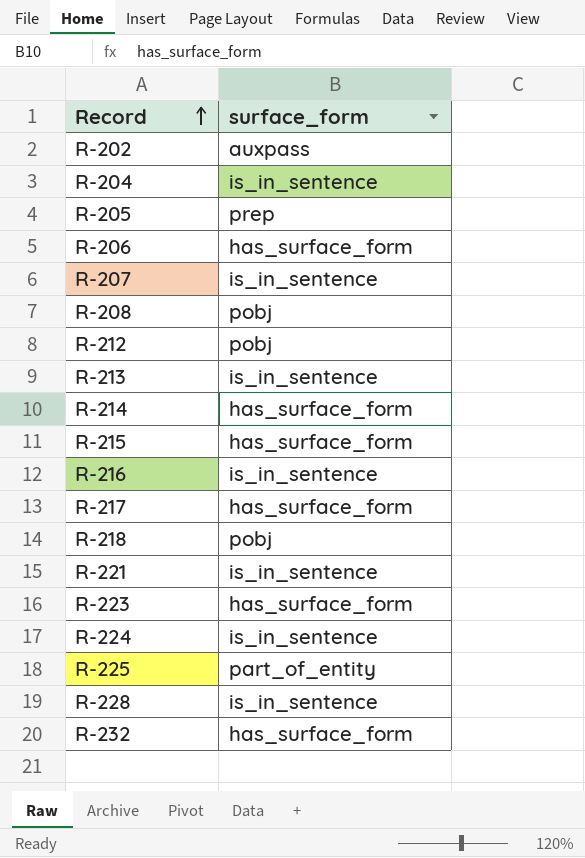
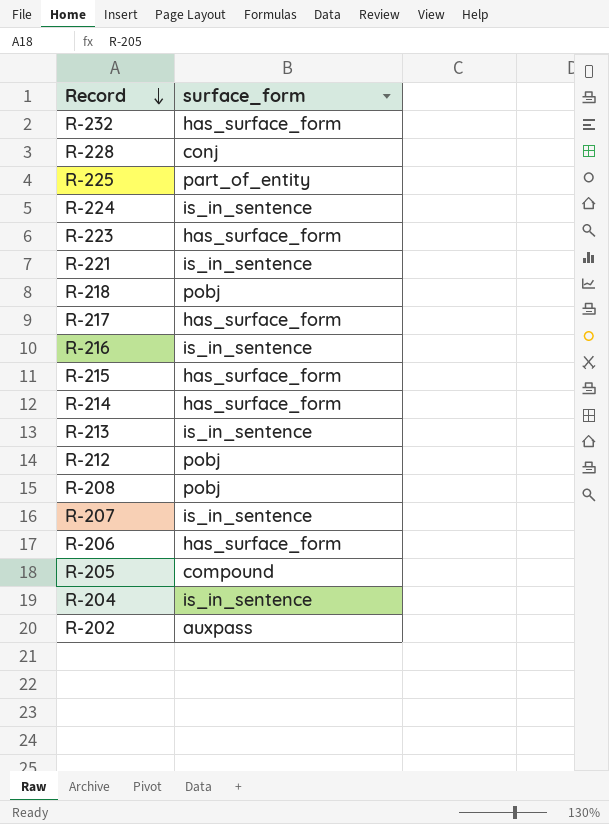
row order: Record ascending -> Record descending
R-228 | surface_form: is_in_sentence -> conj
R-205 | surface_form: prep -> compound

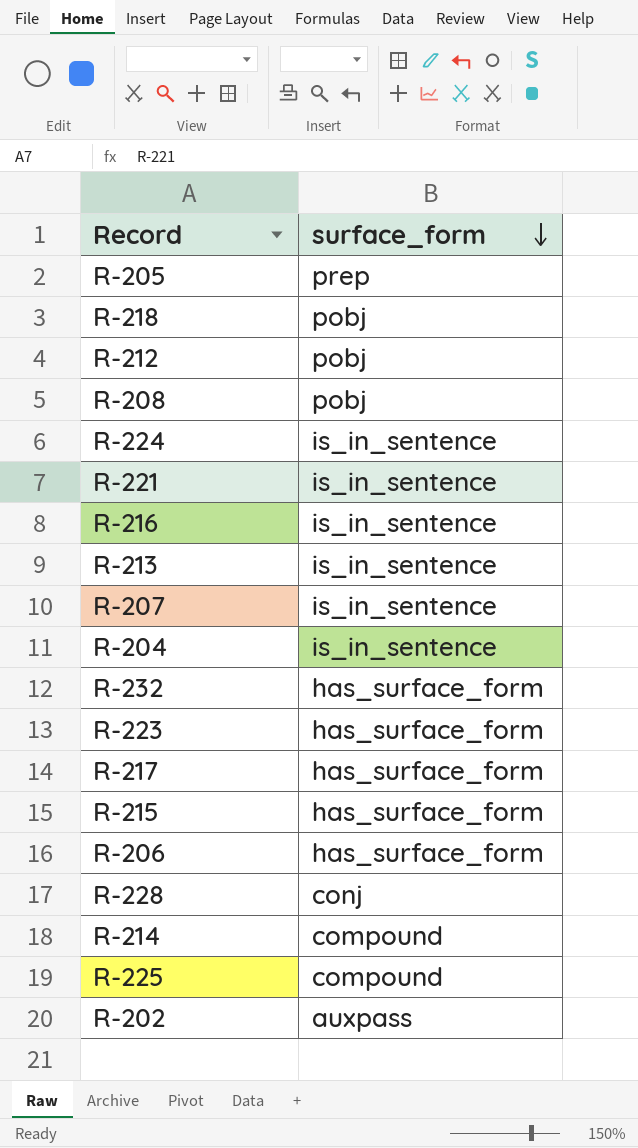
row order: Record descending -> surface_form descending
R-205 | surface_form: compound -> prep
R-214 | surface_form: has_surface_form -> compound
R-225 | surface_form: part_of_entity -> compound

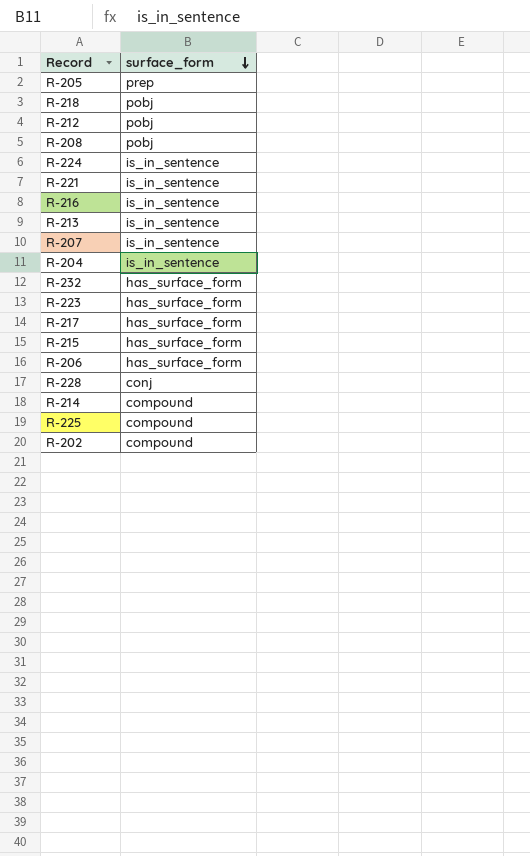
R-202 | surface_form: auxpass -> compound

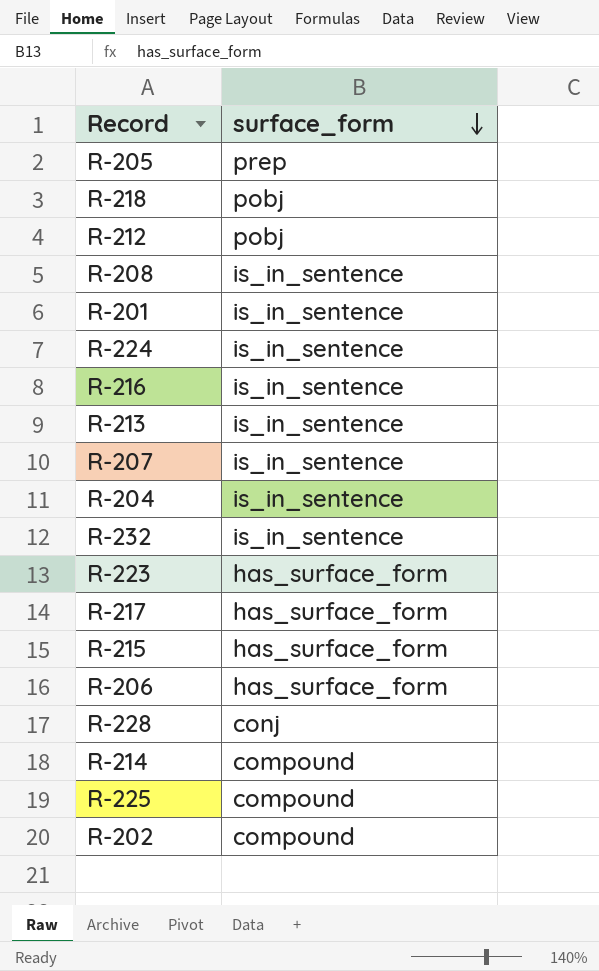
row R-221: is_in_sentence -> none
R-208 | surface_form: pobj -> is_in_sentence
row R-201: none -> is_in_sentence
R-232 | surface_form: has_surface_form -> is_in_sentence

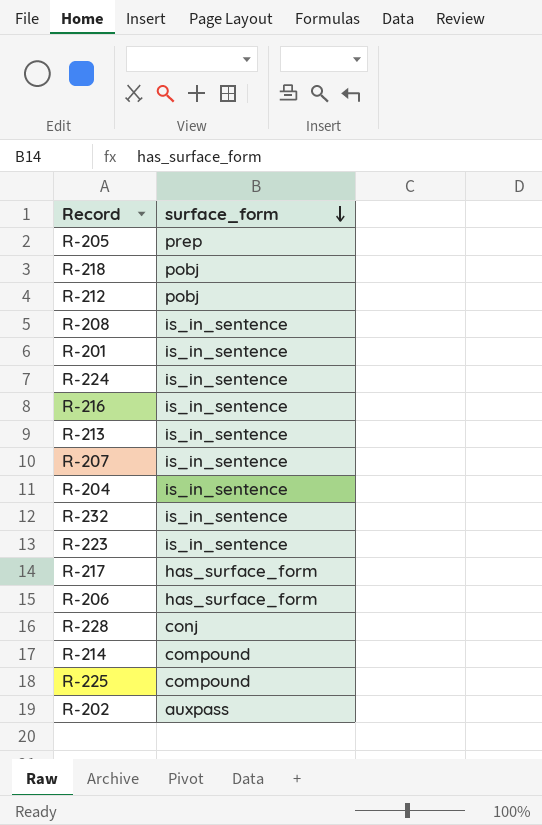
row R-215: has_surface_form -> none
R-223 | surface_form: has_surface_form -> is_in_sentence
R-202 | surface_form: compound -> auxpass

